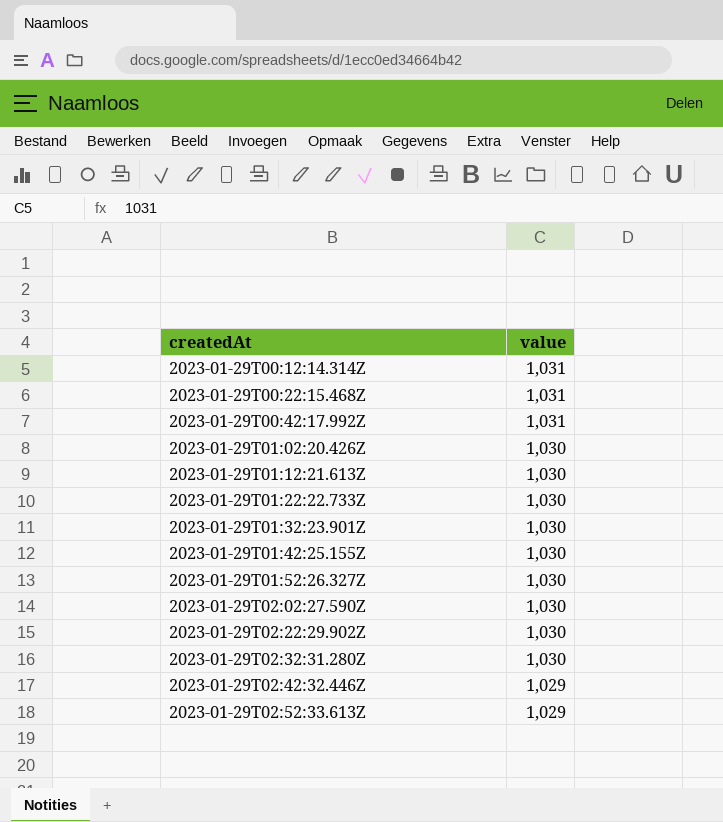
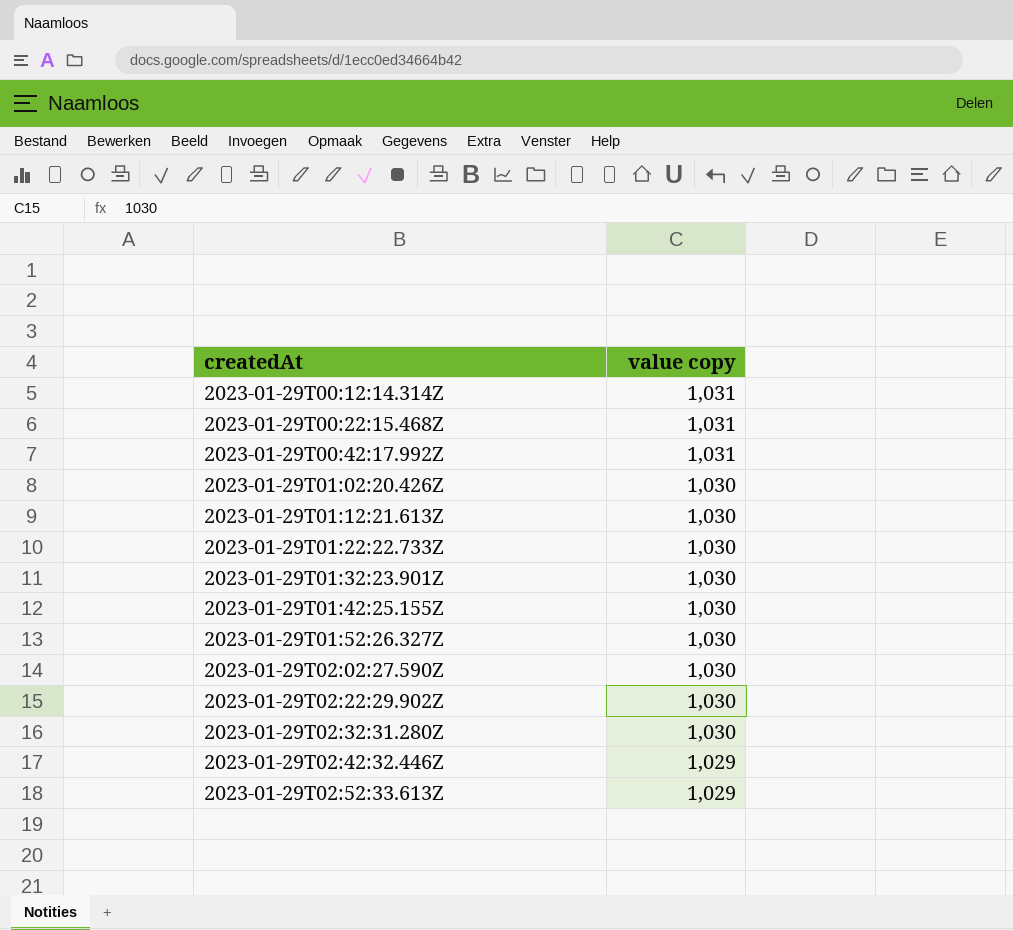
column name: value -> value copy

